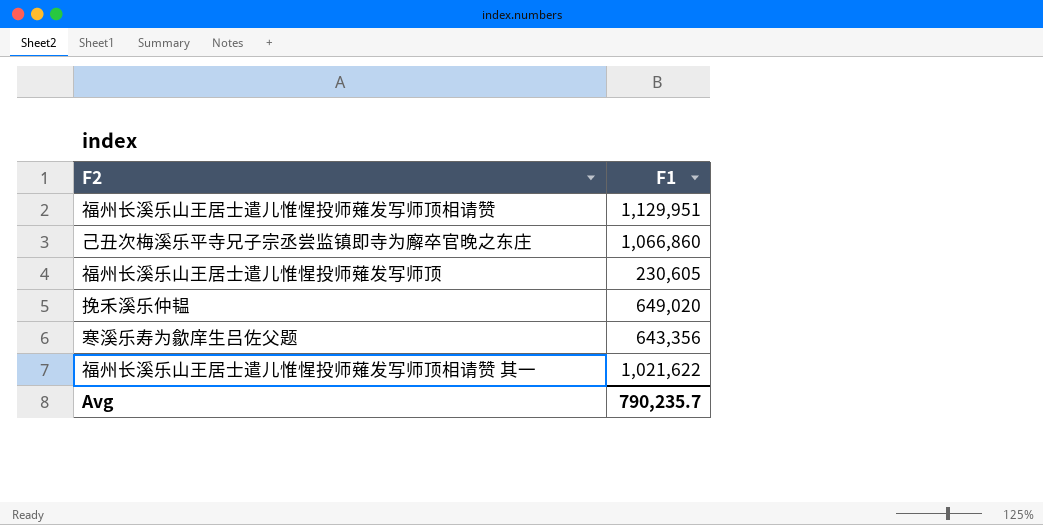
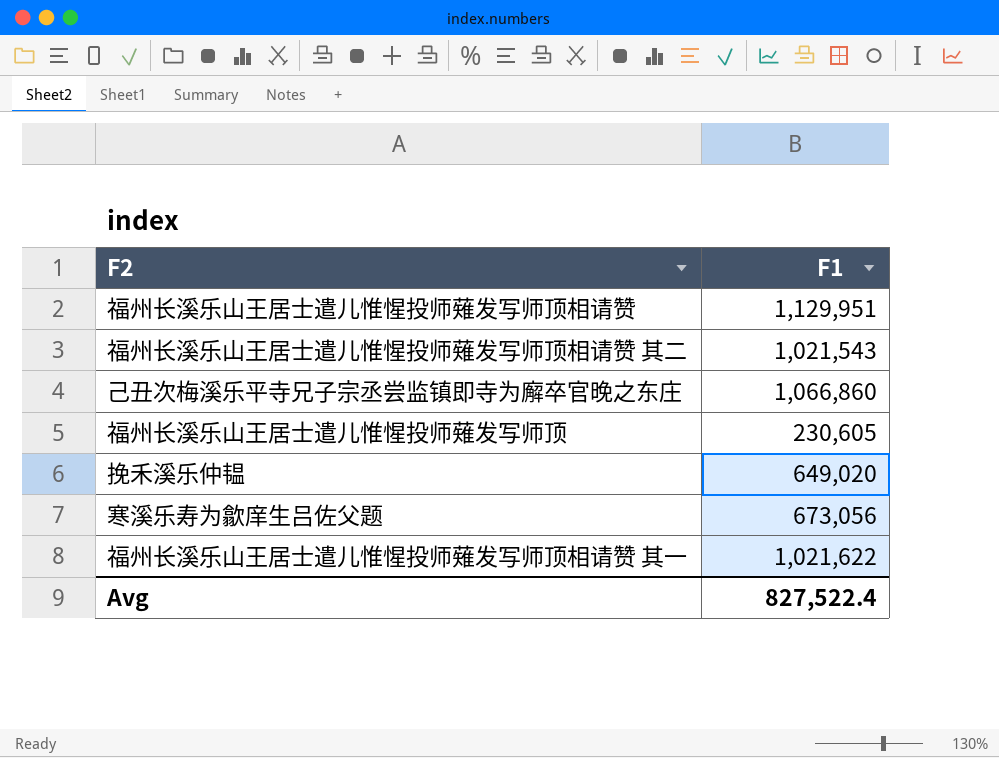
row 福州长溪乐山王居士遣儿惟惺投师薙发写师顶相请赞 其二: none -> 1,021,543
寒溪乐寿为歙庠生吕佐父题 | F1: 643,356 -> 673,056
Avg | F1: 790,235.7 -> 827,522.4

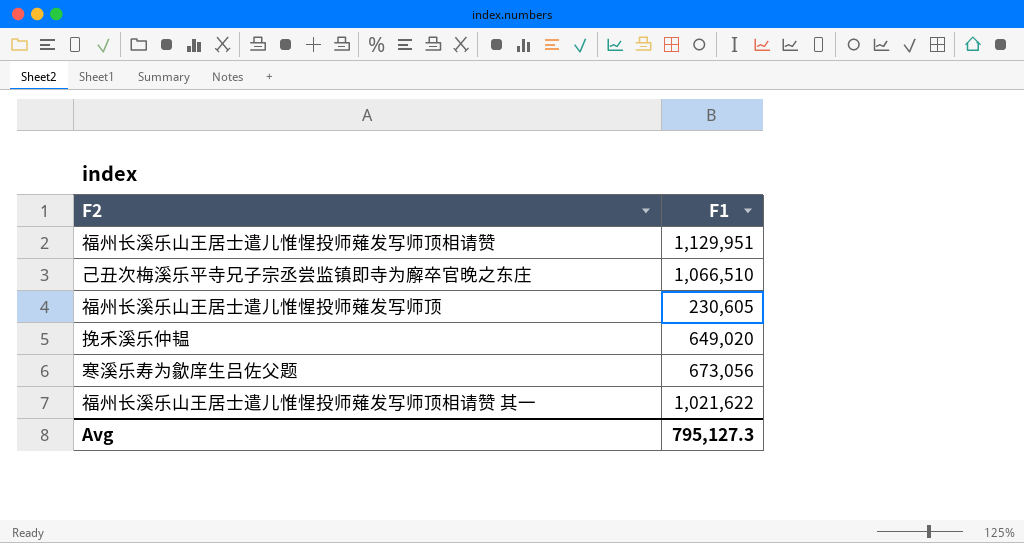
row 福州长溪乐山王居士遣儿惟惺投师薙发写师顶相请赞 其二: 1,021,543 -> none
己丑次梅溪乐平寺兄子宗丞尝监镇即寺为廨卒官晚之东庄 | F1: 1,066,860 -> 1,066,510
Avg | F1: 827,522.4 -> 795,127.3

